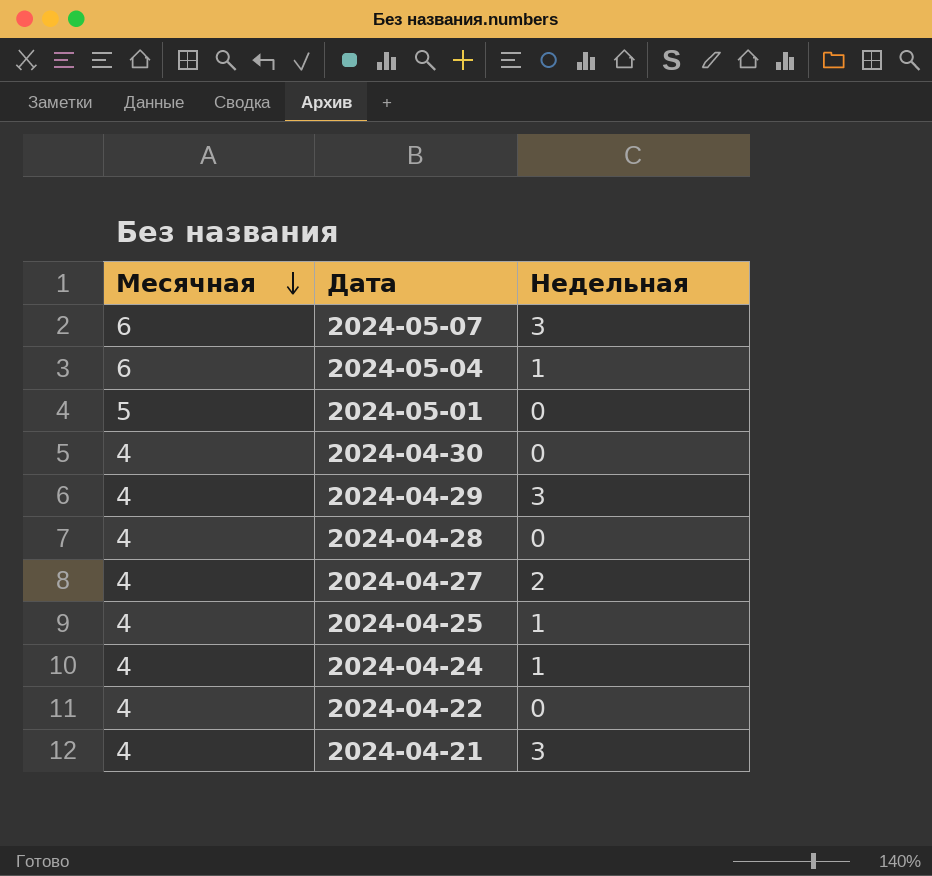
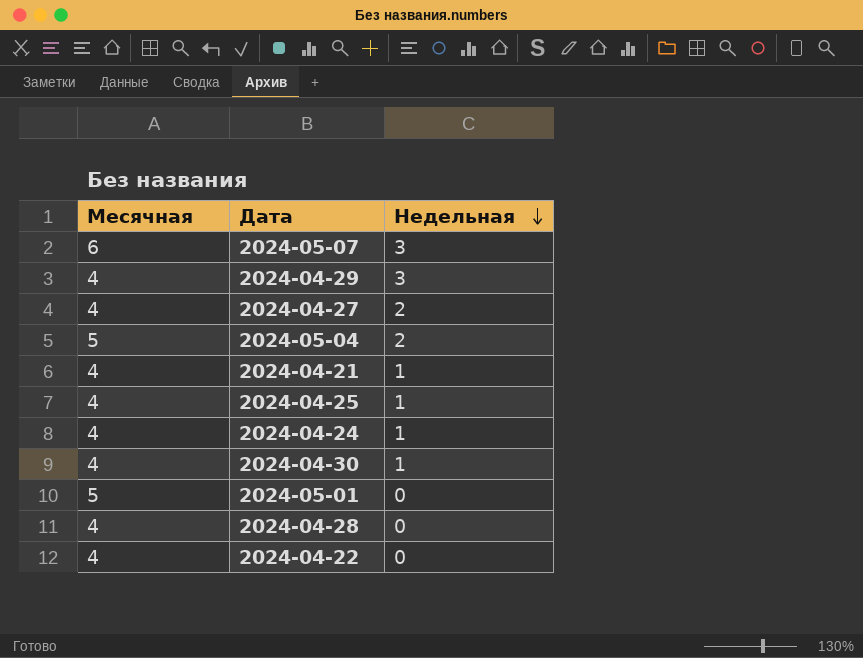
row order: Месячная descending -> Недельная descending
2024-05-04 | Месячная: 6 -> 5
2024-05-04 | Недельная: 1 -> 2
2024-04-21 | Недельная: 3 -> 1
2024-04-30 | Недельная: 0 -> 1

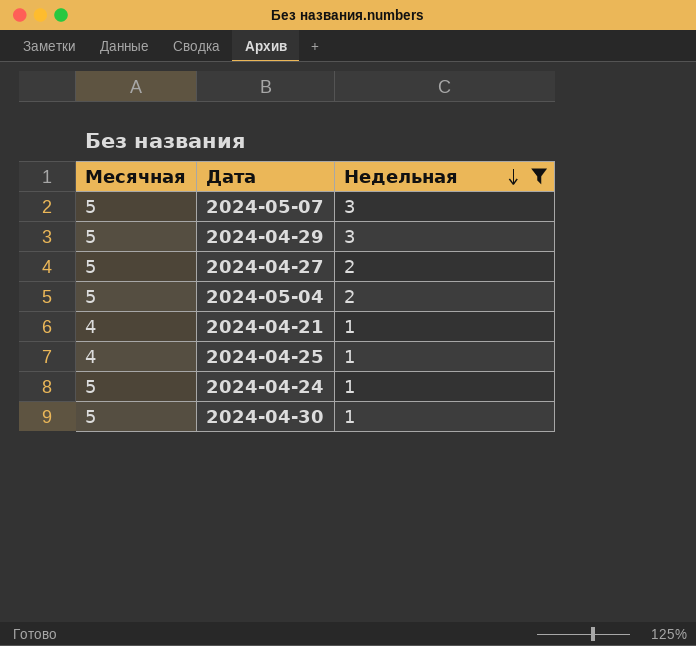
filter: none -> Недельная != 0
2024-05-07 | Месячная: 6 -> 5
2024-04-29 | Месячная: 4 -> 5
2024-04-27 | Месячная: 4 -> 5
2024-04-24 | Месячная: 4 -> 5
2024-04-30 | Месячная: 4 -> 5

